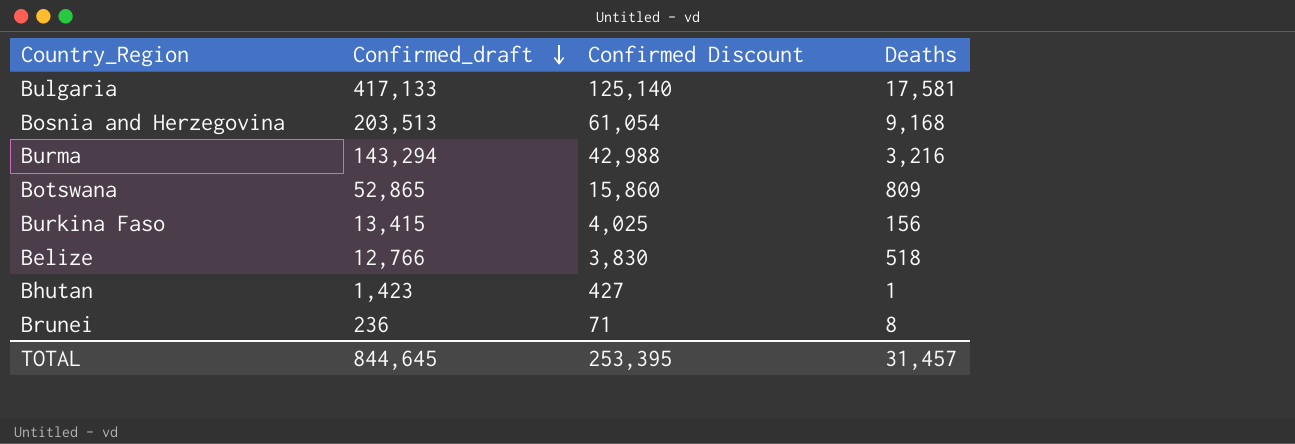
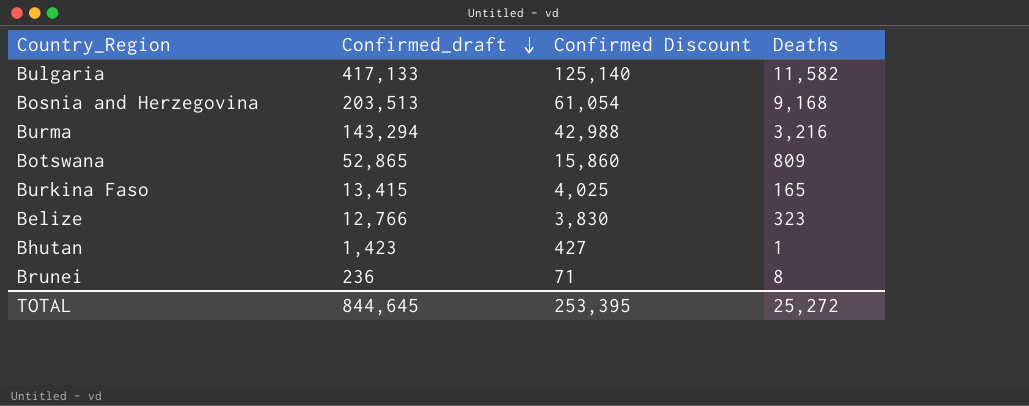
Bulgaria | Deaths: 17,581 -> 11,582
Burkina Faso | Deaths: 156 -> 165
Belize | Deaths: 518 -> 323
TOTAL | Deaths: 31,457 -> 25,272

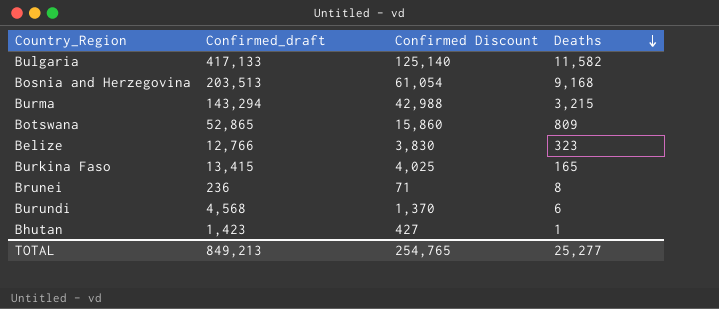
row order: Confirmed_draft descending -> Deaths descending
Burma | Deaths: 3,216 -> 3,215
row Burundi: none -> 4,568 | 1,370 | 6
TOTAL | Confirmed_draft: 844,645 -> 849,213
TOTAL | Confirmed Discount: 253,395 -> 254,765
TOTAL | Deaths: 25,272 -> 25,277

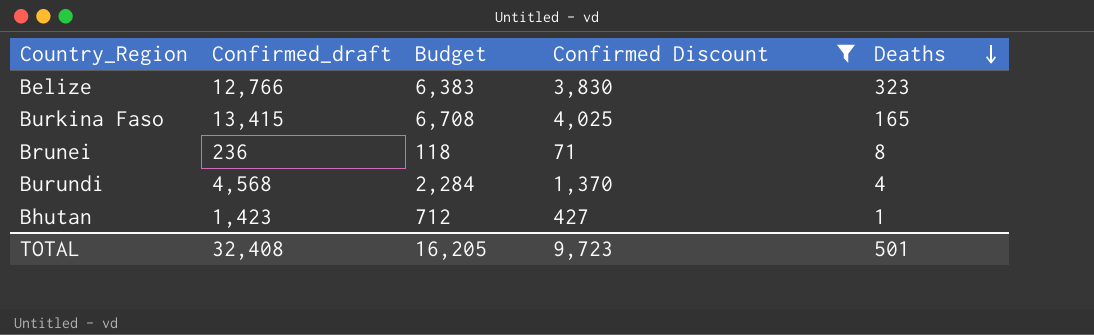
filter: none -> Confirmed Discount <= 4,025
column Budget | formula: none -> [Confirmed_draft] * 0.5
Burundi | Deaths: 6 -> 4
TOTAL | Confirmed_draft: 849,213 -> 32,408
TOTAL | Confirmed Discount: 254,765 -> 9,723
TOTAL | Deaths: 25,277 -> 501

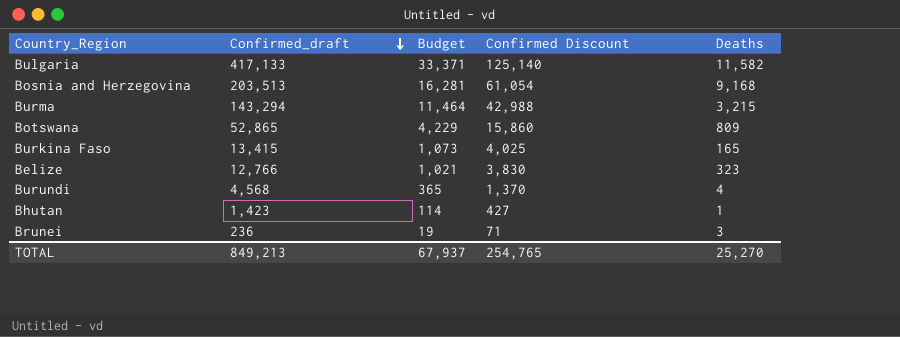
filter: Confirmed Discount <= 4,025 -> none
row order: Deaths descending -> Confirmed_draft descending
column Budget | formula: [Confirmed_draft] * 0.5 -> [Confirmed_draft] * 0.08
Brunei | Deaths: 8 -> 3
TOTAL | Confirmed_draft: 32,408 -> 849,213
TOTAL | Budget: 16,205 -> 67,937
TOTAL | Confirmed Discount: 9,723 -> 254,765
TOTAL | Deaths: 501 -> 25,270

